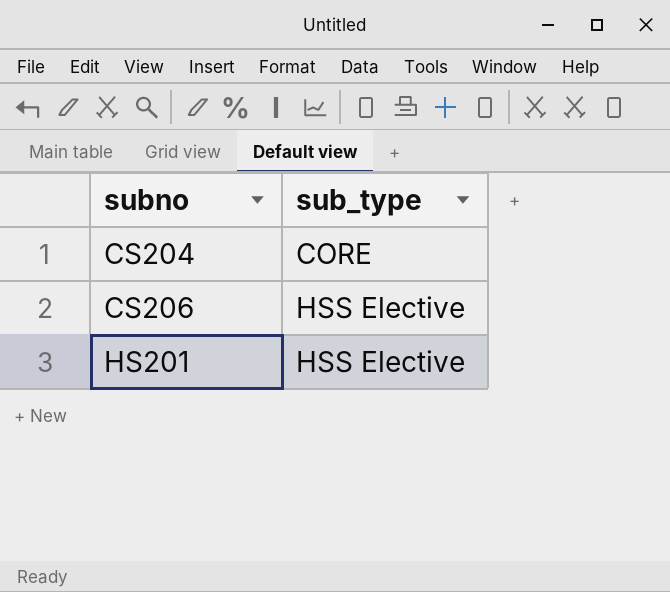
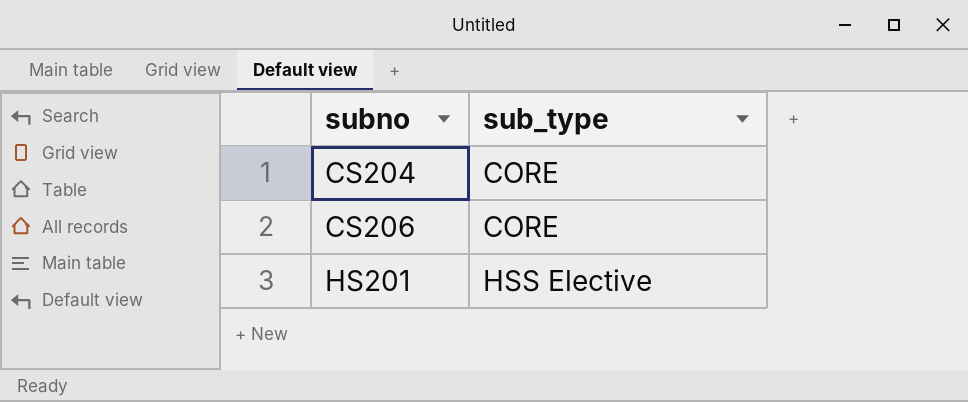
CS206 | sub_type: HSS Elective -> CORE

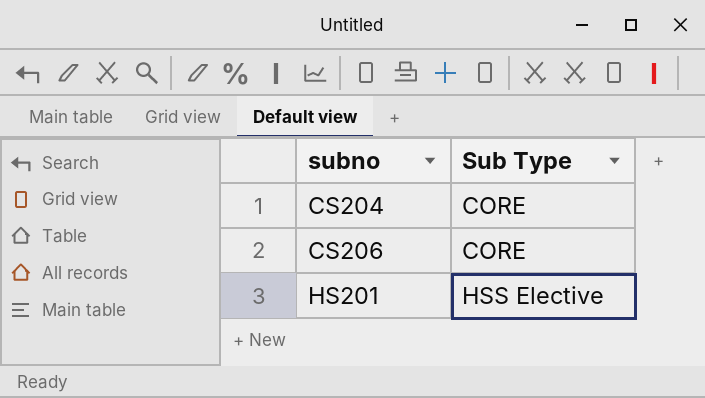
column name: sub_type -> Sub Type

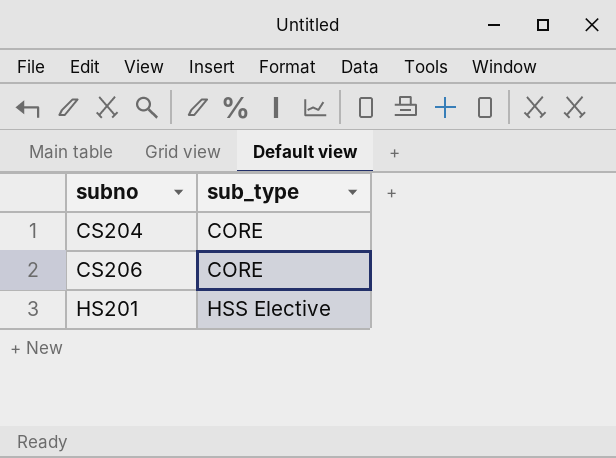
column name: Sub Type -> sub_type

